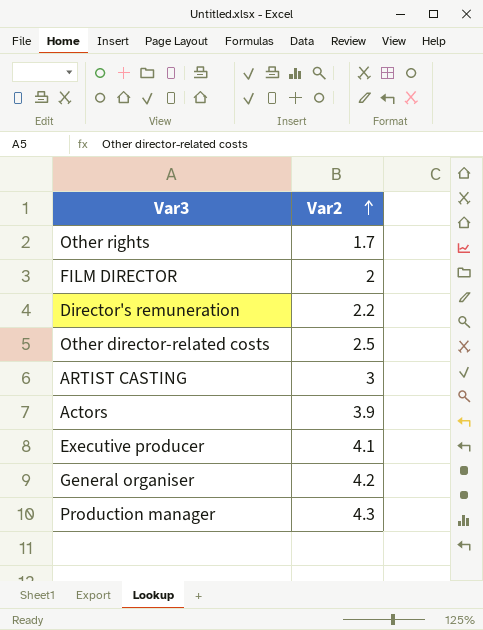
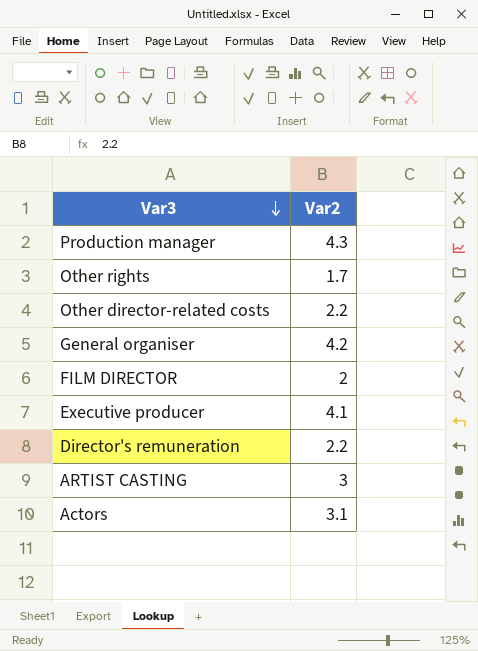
row order: Var2 ascending -> Var3 descending
Other director-related costs | Var2: 2.5 -> 2.2
Actors | Var2: 3.9 -> 3.1

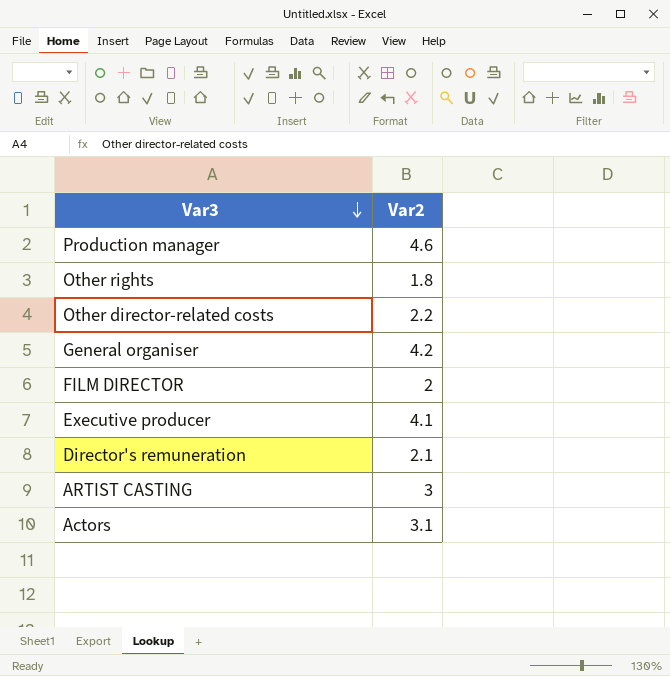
Production manager | Var2: 4.3 -> 4.6
Other rights | Var2: 1.7 -> 1.8
Director's remuneration | Var2: 2.2 -> 2.1

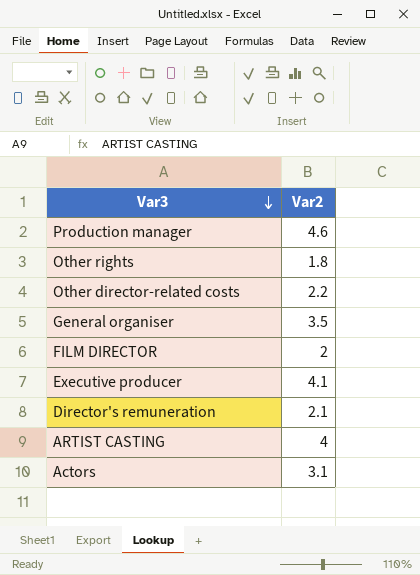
General organiser | Var2: 4.2 -> 3.5
ARTIST CASTING | Var2: 3 -> 4

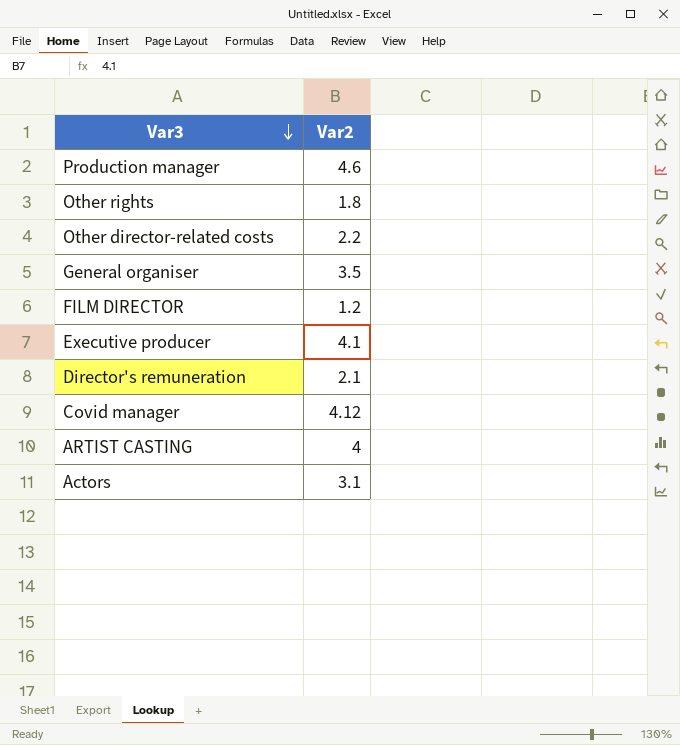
FILM DIRECTOR | Var2: 2 -> 1.2
row Covid manager: none -> 4.12

